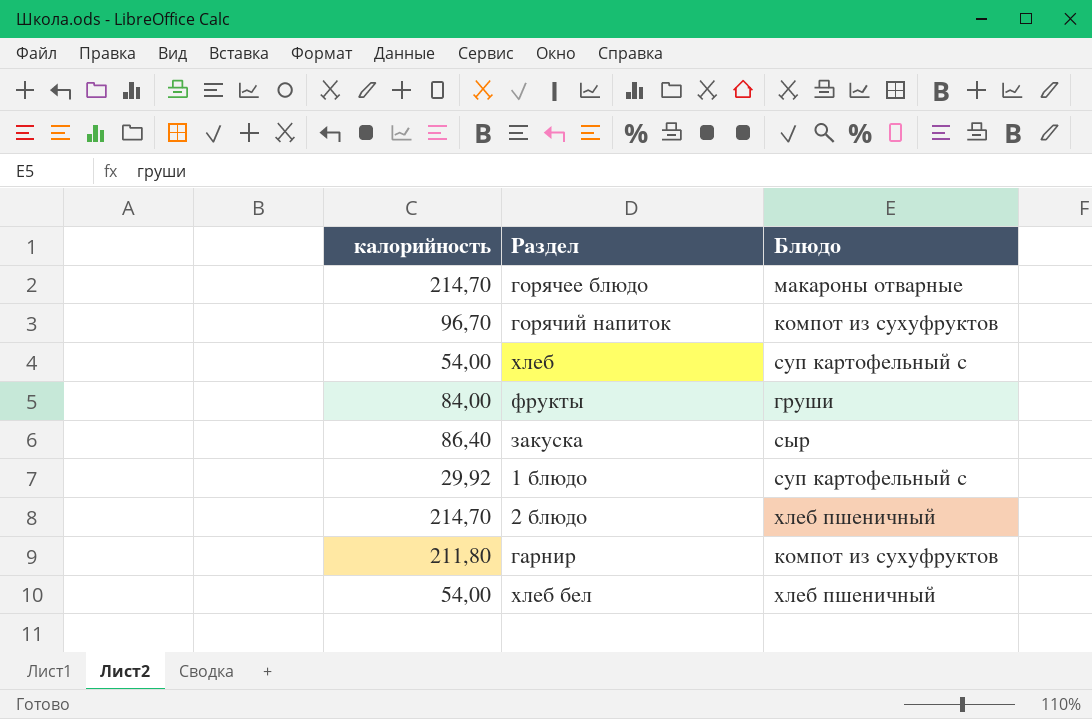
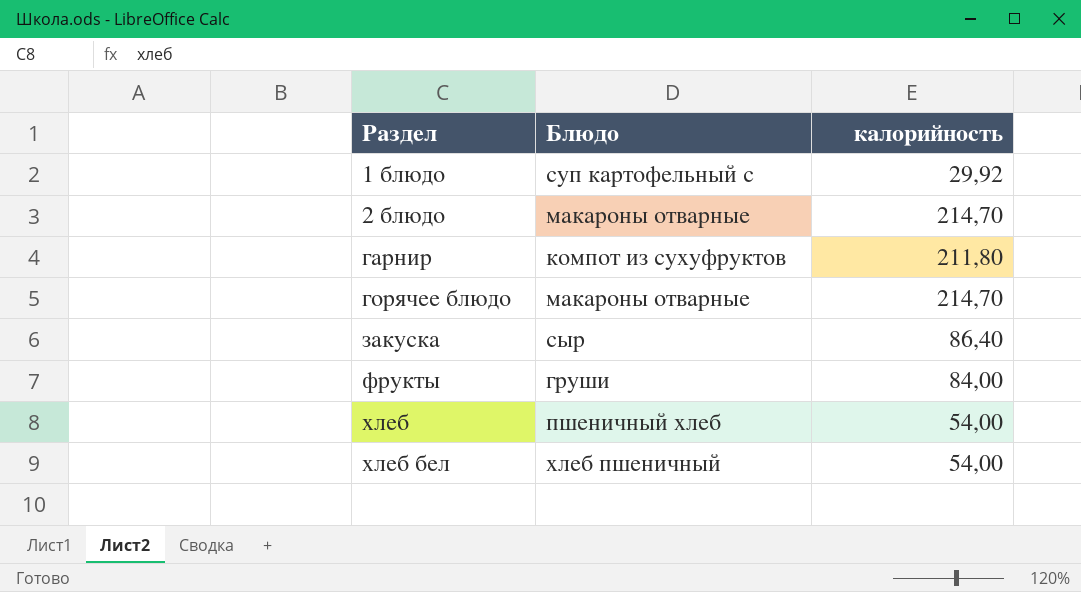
row order: none -> Раздел ascending
column калорийность | position: 1 -> 3
row горячий напиток: 96,70 | компот из сухуфруктов -> none
2 блюдо | Блюдо: хлеб пшеничный -> макароны отварные
хлеб | Блюдо: суп картофельный с -> пшеничный хлеб

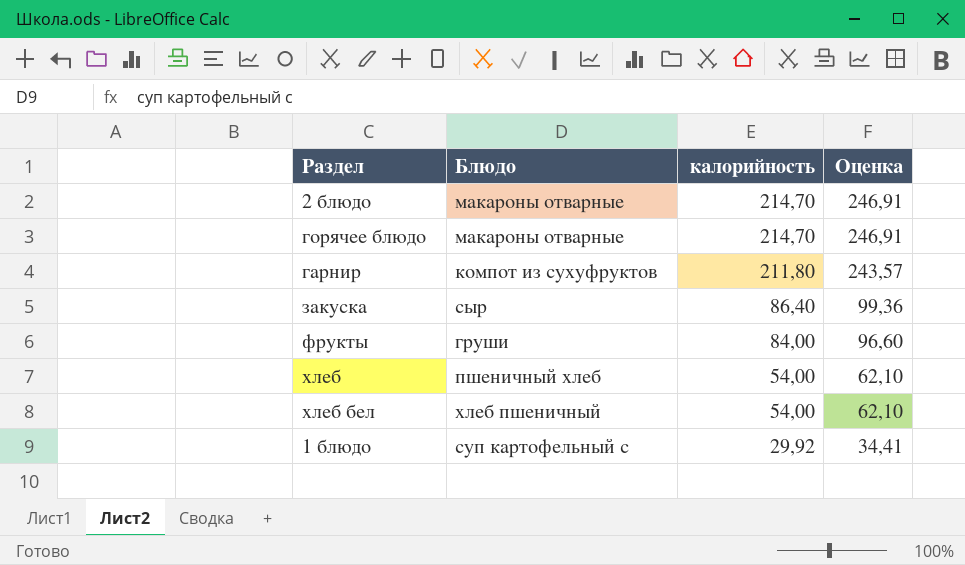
row order: Раздел ascending -> калорийность descending
column Оценка | formula: none -> [калорийность] * 1,15

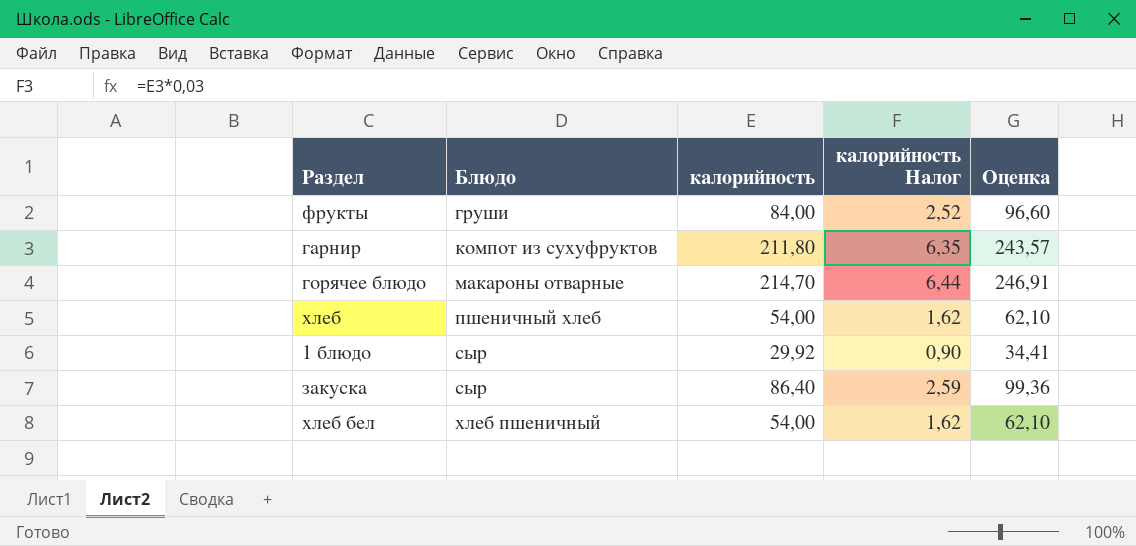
row order: калорийность descending -> Блюдо ascending
column калорийность Налог | formula: none -> [калорийность] * 0,03
row 2 блюдо: макароны отварные | 214,70 | 246,91 -> none
1 блюдо | Блюдо: суп картофельный с -> сыр

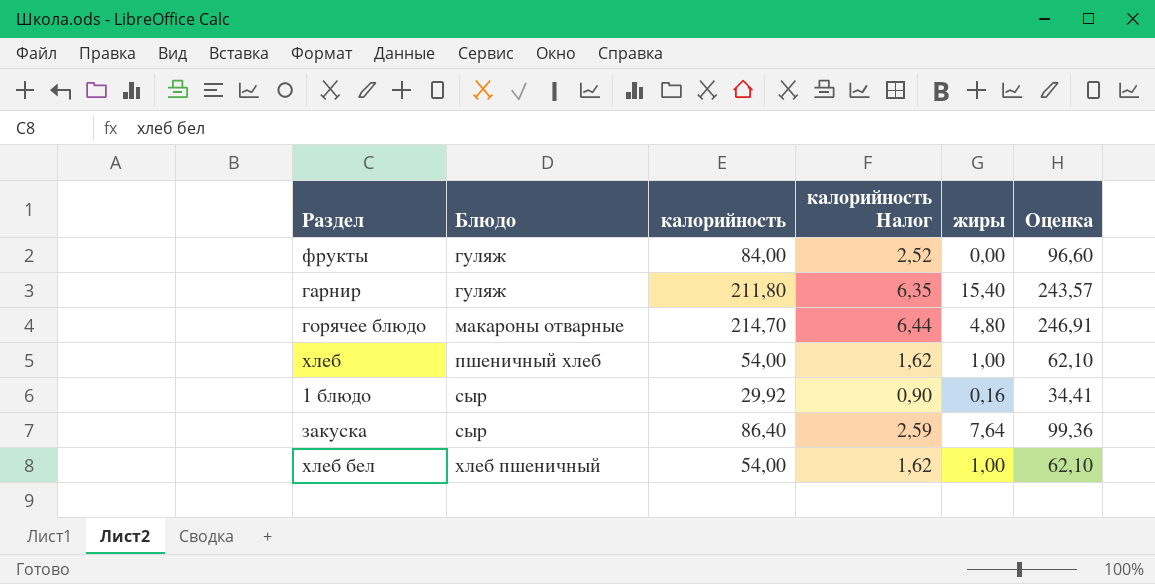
column жиры | position: none -> 5
фрукты | Блюдо: груши -> гуляж
гарнир | Блюдо: компот из сухуфруктов -> гуляж

